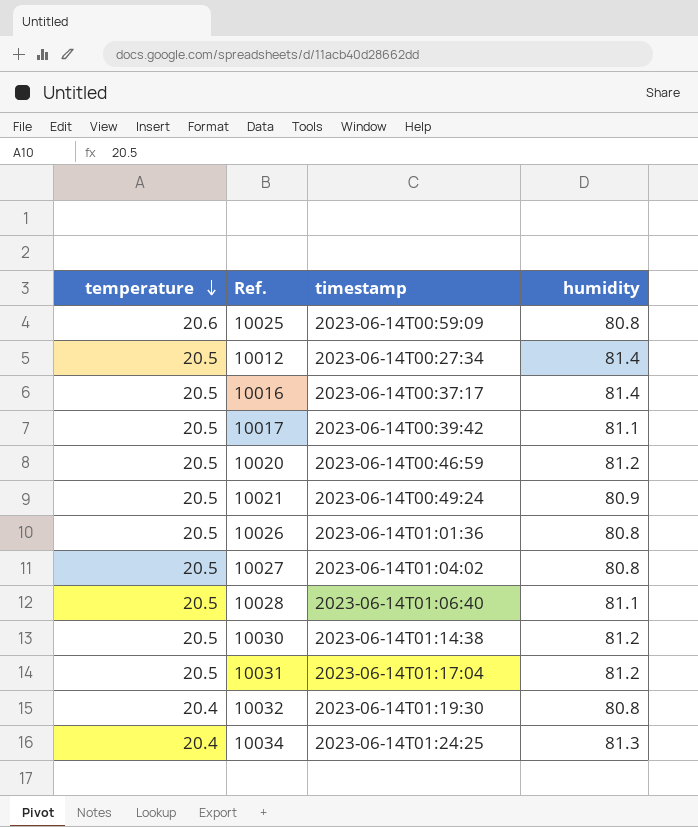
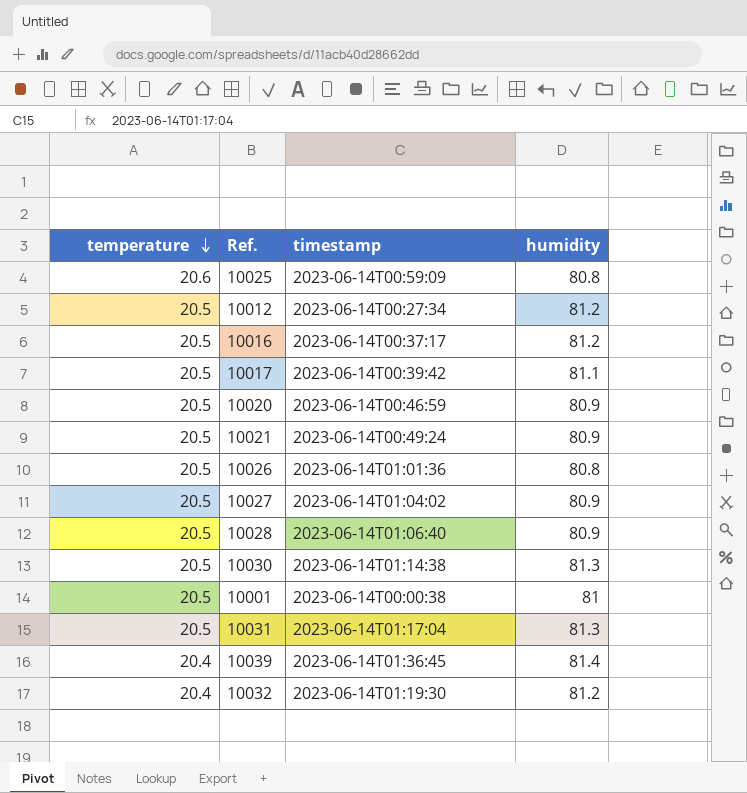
row 10034: 20.4 | 2023-06-14T01:24:25 | 81.3 -> none
10012 | humidity: 81.4 -> 81.2
10016 | humidity: 81.4 -> 81.2
10020 | humidity: 81.2 -> 80.9
10027 | humidity: 80.8 -> 80.9
10028 | humidity: 81.1 -> 80.9
10030 | humidity: 81.2 -> 81.3
row 10001: none -> 20.5 | 2023-06-14T00:00:38 | 81
10031 | humidity: 81.2 -> 81.3
row 10039: none -> 20.4 | 2023-06-14T01:36:45 | 81.4
10032 | humidity: 80.8 -> 81.2

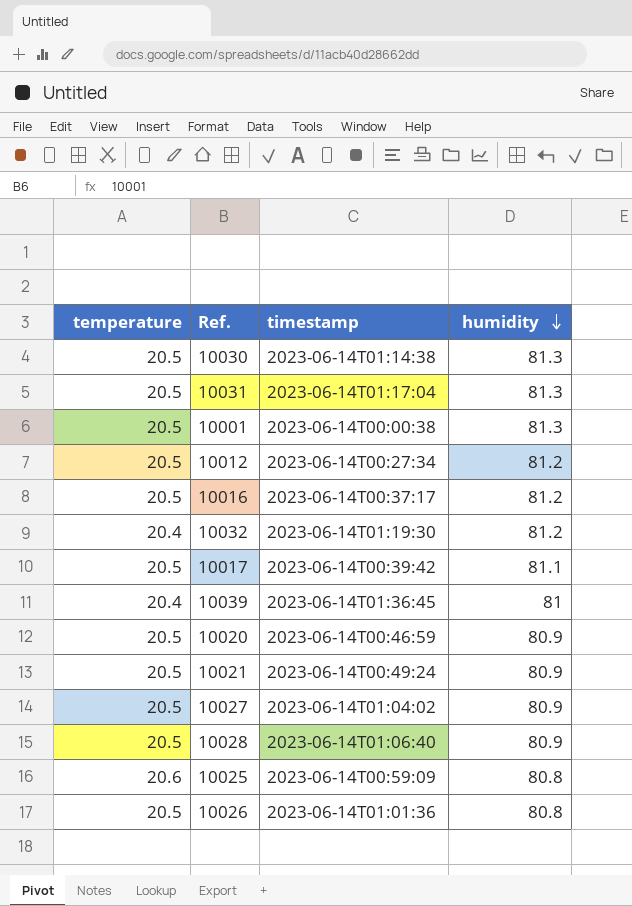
row order: temperature descending -> humidity descending
10001 | humidity: 81 -> 81.3
10039 | humidity: 81.4 -> 81

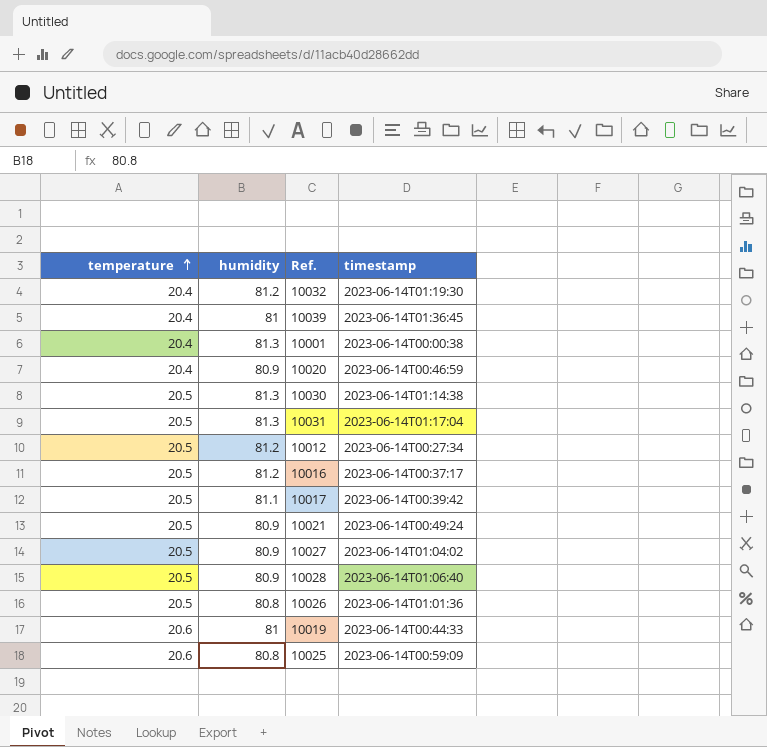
row order: humidity descending -> temperature ascending
column humidity | position: 4 -> 2
10001 | temperature: 20.5 -> 20.4
10020 | temperature: 20.5 -> 20.4
row 10019: none -> 20.6 | 81 | 2023-06-14T00:44:33

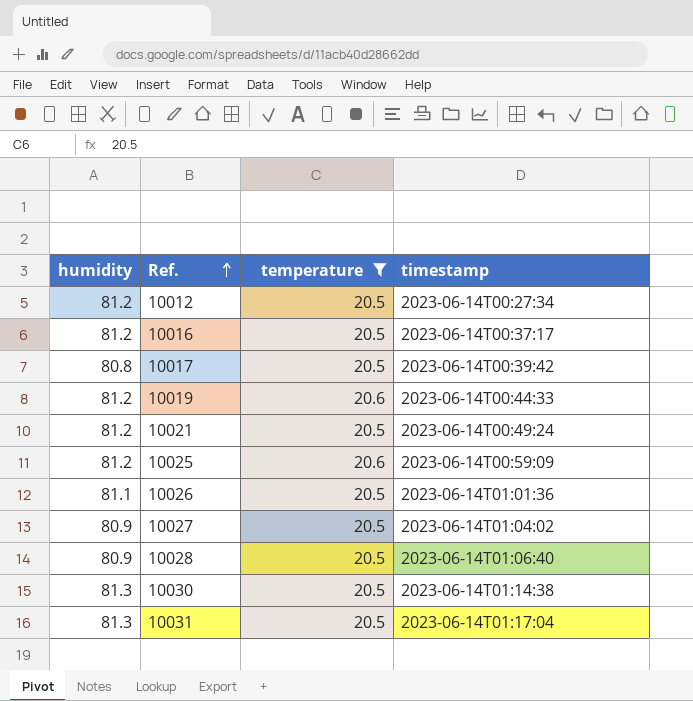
filter: none -> temperature != 20.4
row order: temperature ascending -> Ref. ascending
column temperature | position: 1 -> 3
10017 | humidity: 81.1 -> 80.8
10019 | humidity: 81 -> 81.2
10021 | humidity: 80.9 -> 81.2
10025 | humidity: 80.8 -> 81.2
10026 | humidity: 80.8 -> 81.1

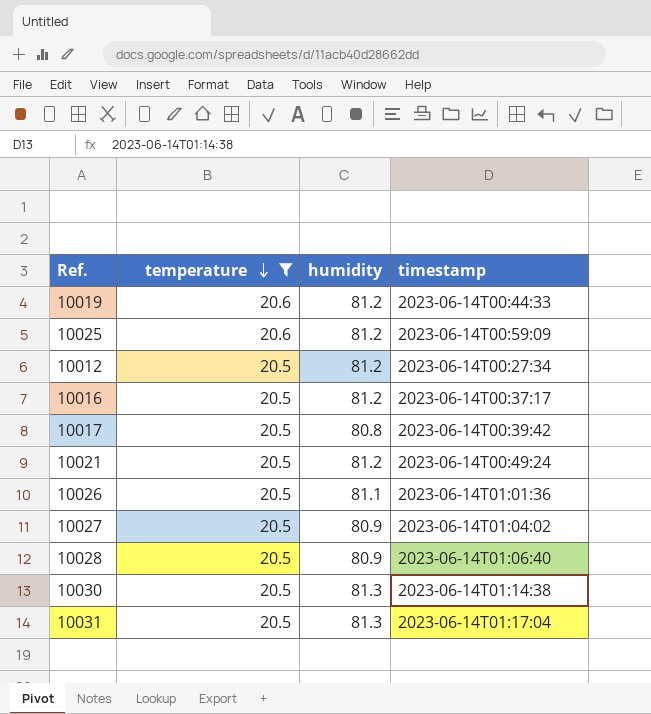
row order: Ref. ascending -> temperature descending
column humidity | position: 1 -> 3

